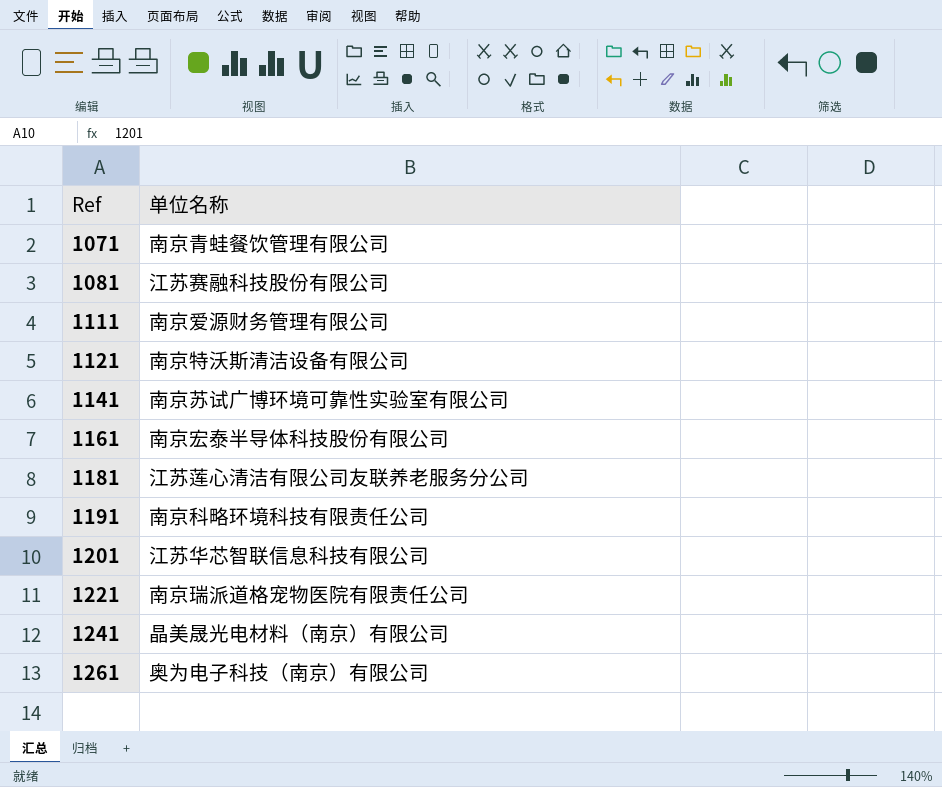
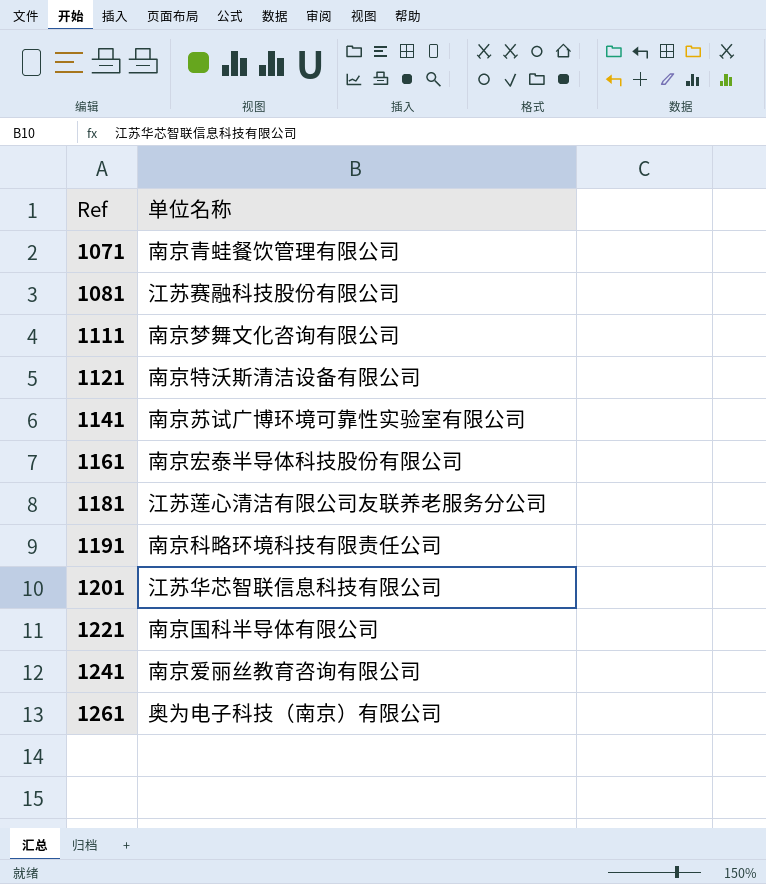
1111 | 单位名称: 南京爱源财务管理有限公司 -> 南京梦舞文化咨询有限公司
1221 | 单位名称: 南京瑞派道格宠物医院有限责任公司 -> 南京国科半导体有限公司
1241 | 单位名称: 晶美晟光电材料（南京）有限公司 -> 南京爱丽丝教育咨询有限公司

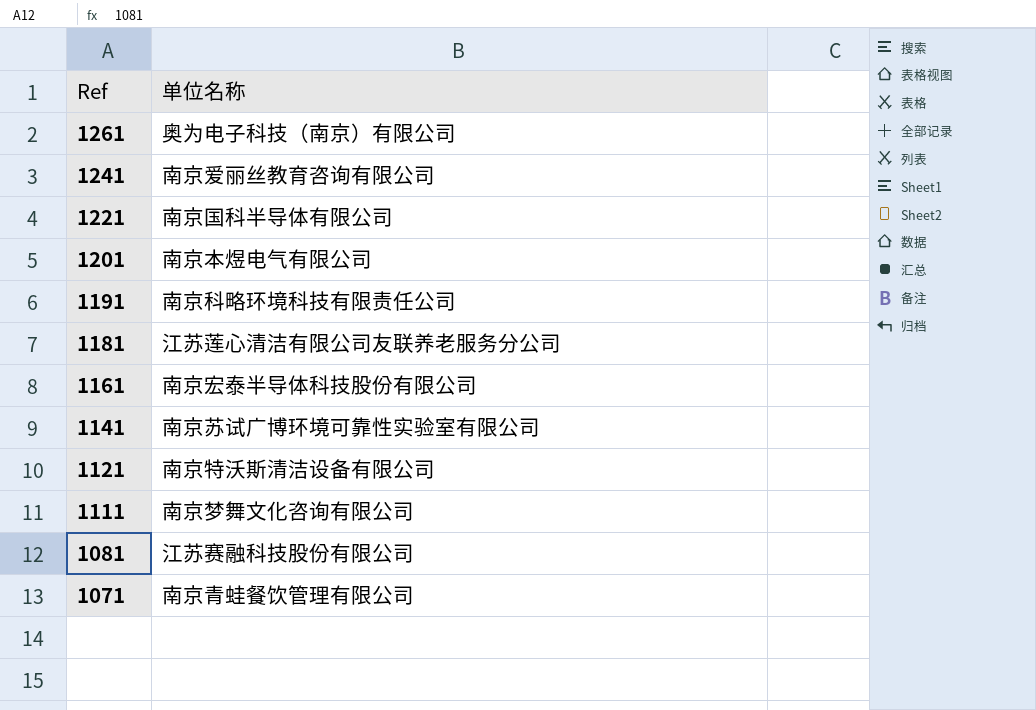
row order: Ref ascending -> Ref descending
1201 | 单位名称: 江苏华芯智联信息科技有限公司 -> 南京本煜电气有限公司

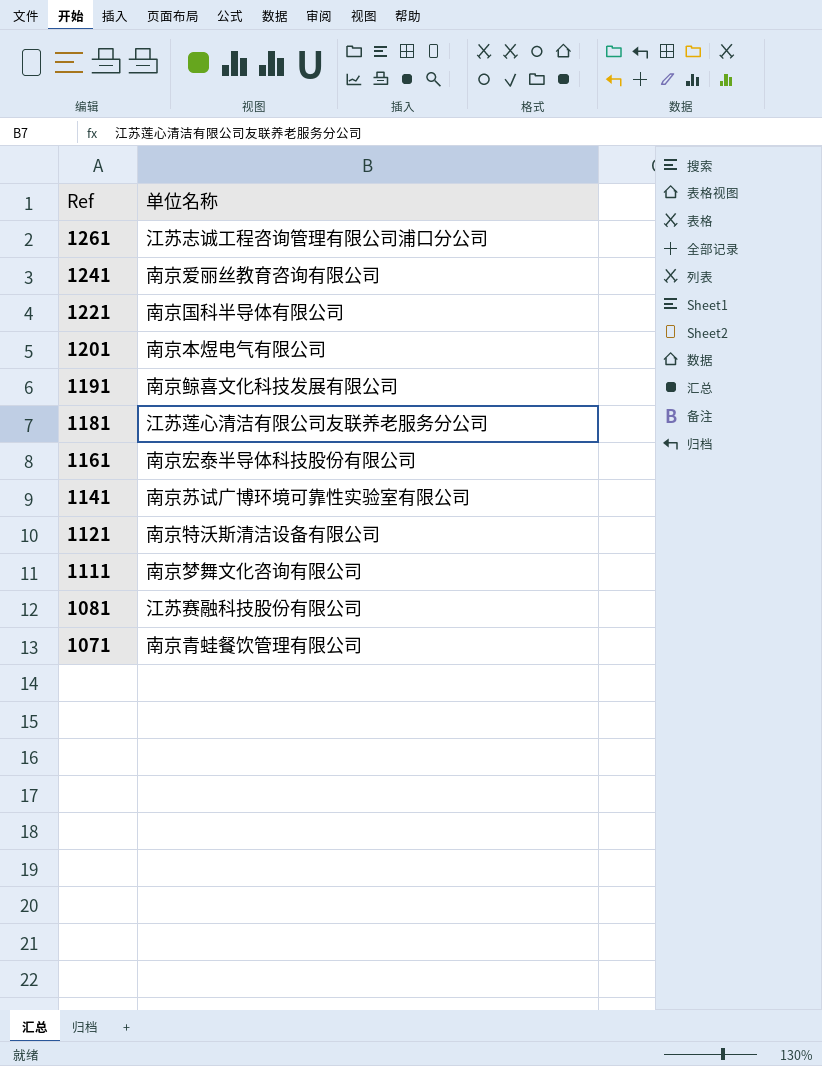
1261 | 单位名称: 奥为电子科技（南京）有限公司 -> 江苏志诚工程咨询管理有限公司浦口分公司
1191 | 单位名称: 南京科略环境科技有限责任公司 -> 南京鲸喜文化科技发展有限公司

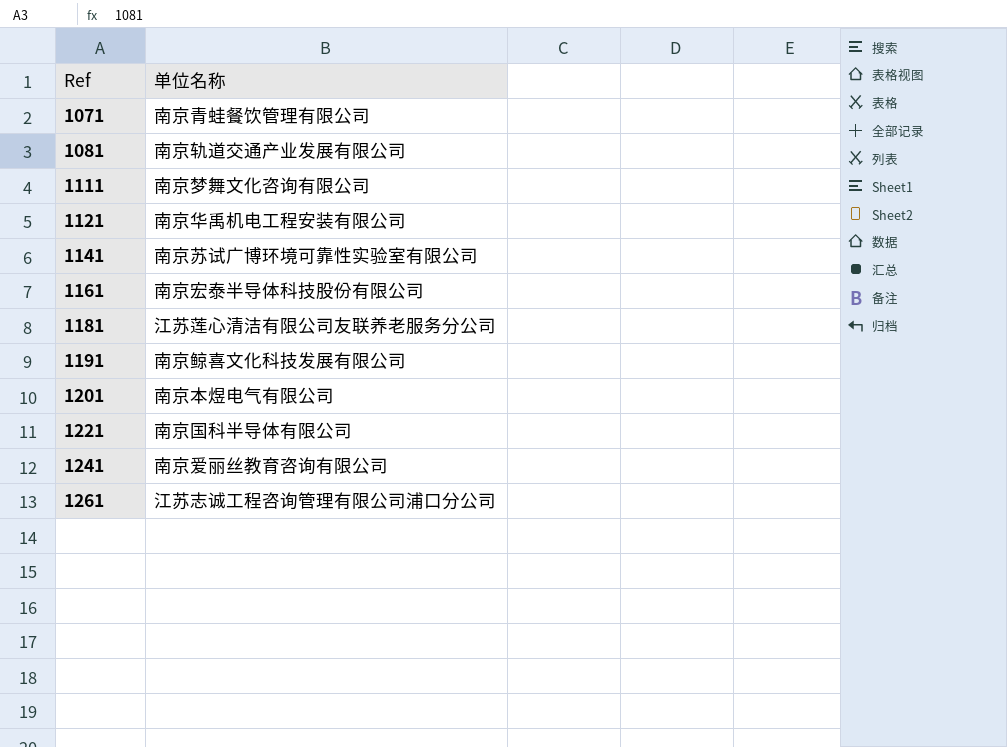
row order: Ref descending -> Ref ascending
1081 | 单位名称: 江苏赛融科技股份有限公司 -> 南京轨道交通产业发展有限公司
1121 | 单位名称: 南京特沃斯清洁设备有限公司 -> 南京华禹机电工程安装有限公司

